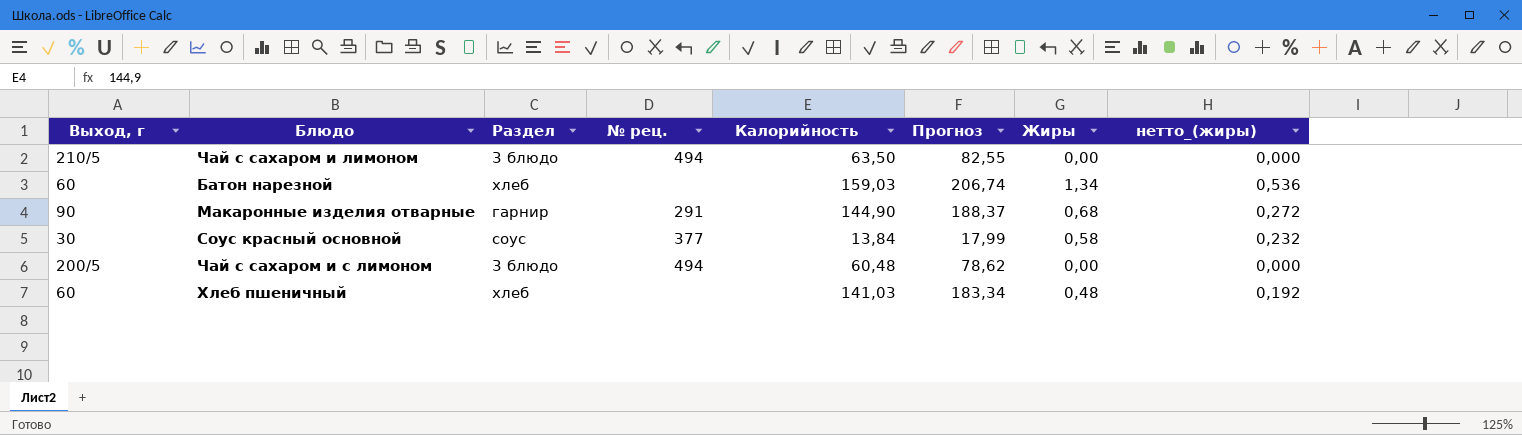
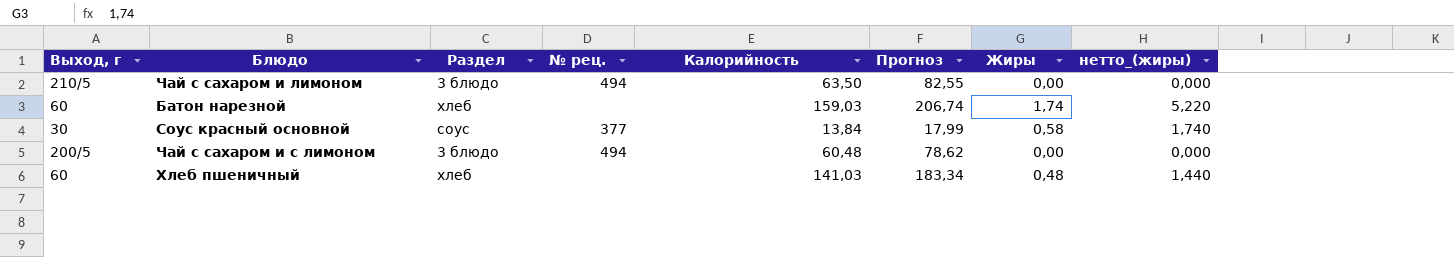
column нетто_(жиры) | formula: [Жиры] * 0,4 -> [Жиры] * 3
row Макаронные изделия отварные: 90 | гарнир | 291 | 144,90 | 188,37 | 0,68 | 0,272 -> none
Батон нарезной | Жиры: 1,34 -> 1,74

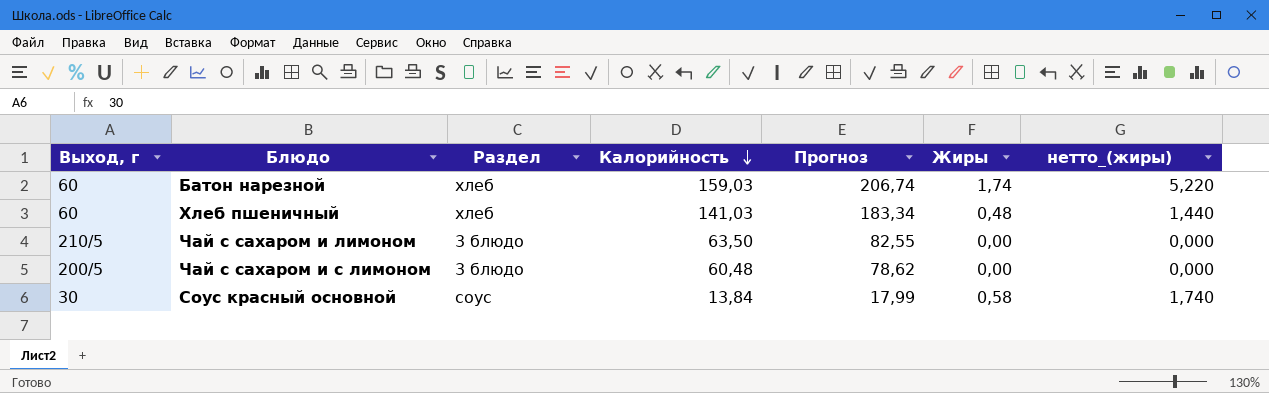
row order: none -> Калорийность descending
column № рец. | position: 4 -> none

